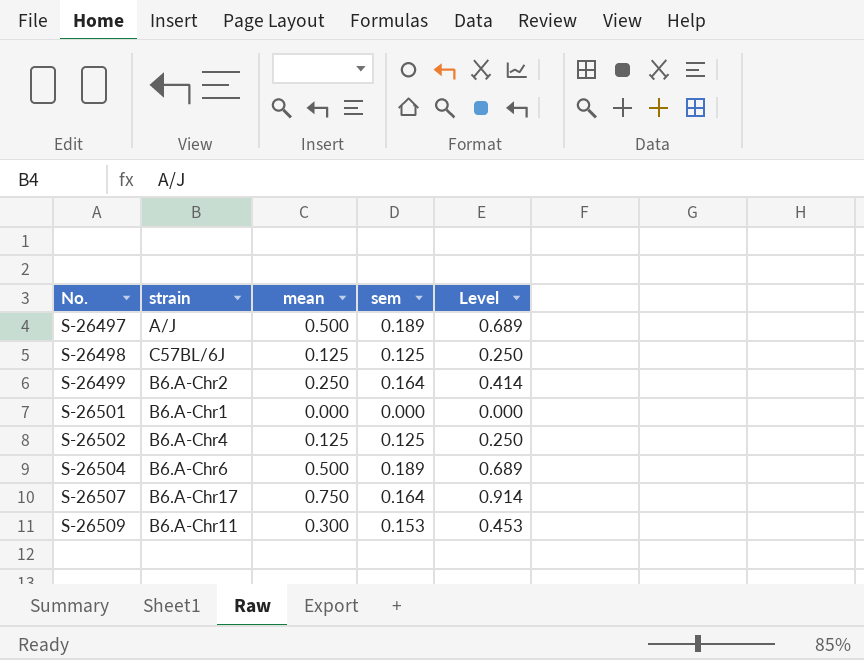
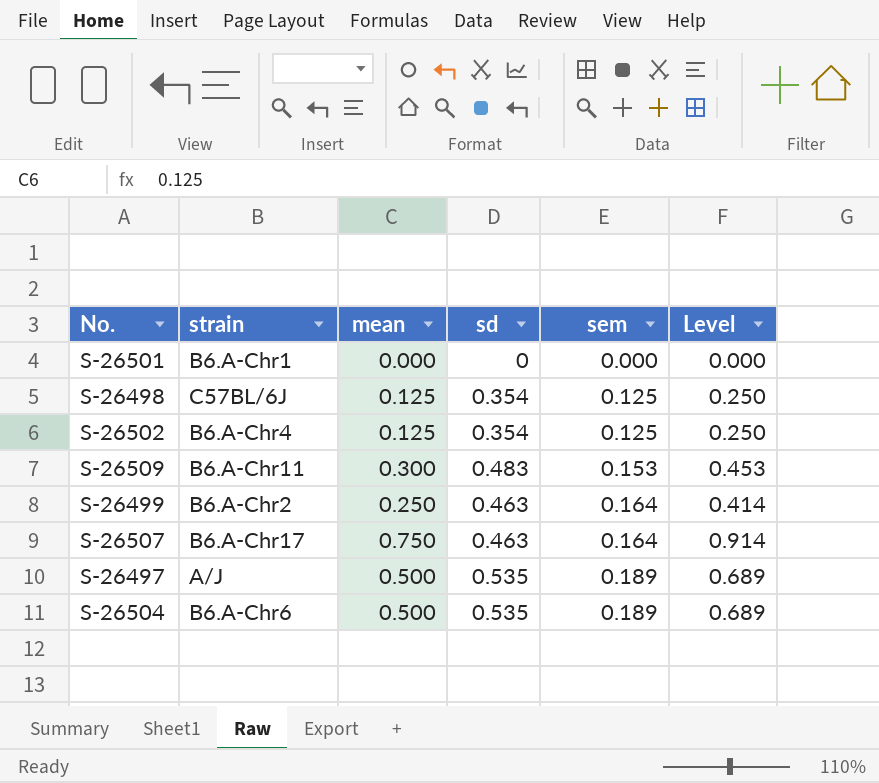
row order: No. ascending -> sem ascending
column sd | position: none -> 4

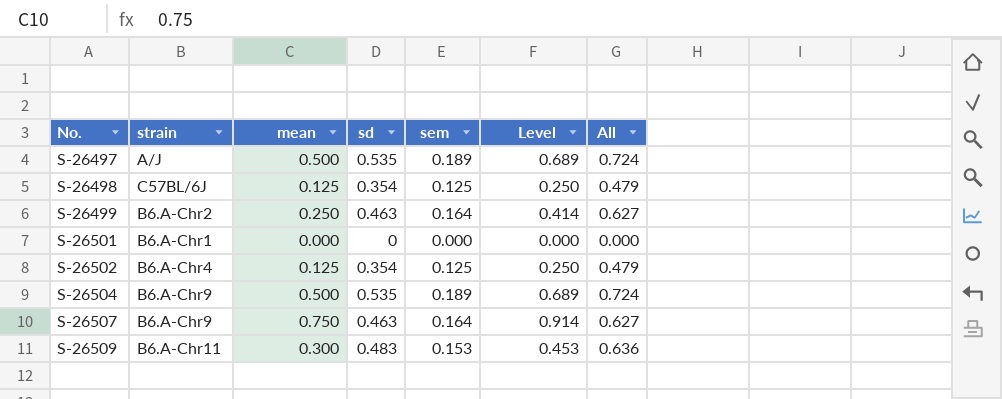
row order: sem ascending -> No. ascending
column All | formula: none -> [sd] + [sem]
S-26504 | strain: B6.A-Chr6 -> B6.A-Chr9
S-26507 | strain: B6.A-Chr17 -> B6.A-Chr9

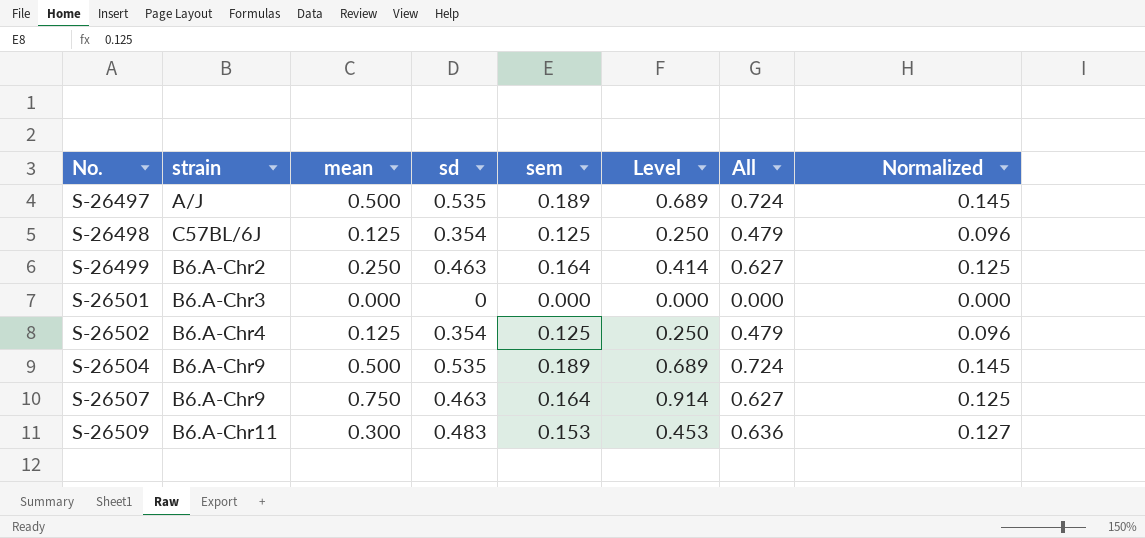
column Normalized | formula: none -> [All] * 0.2
S-26501 | strain: B6.A-Chr1 -> B6.A-Chr3

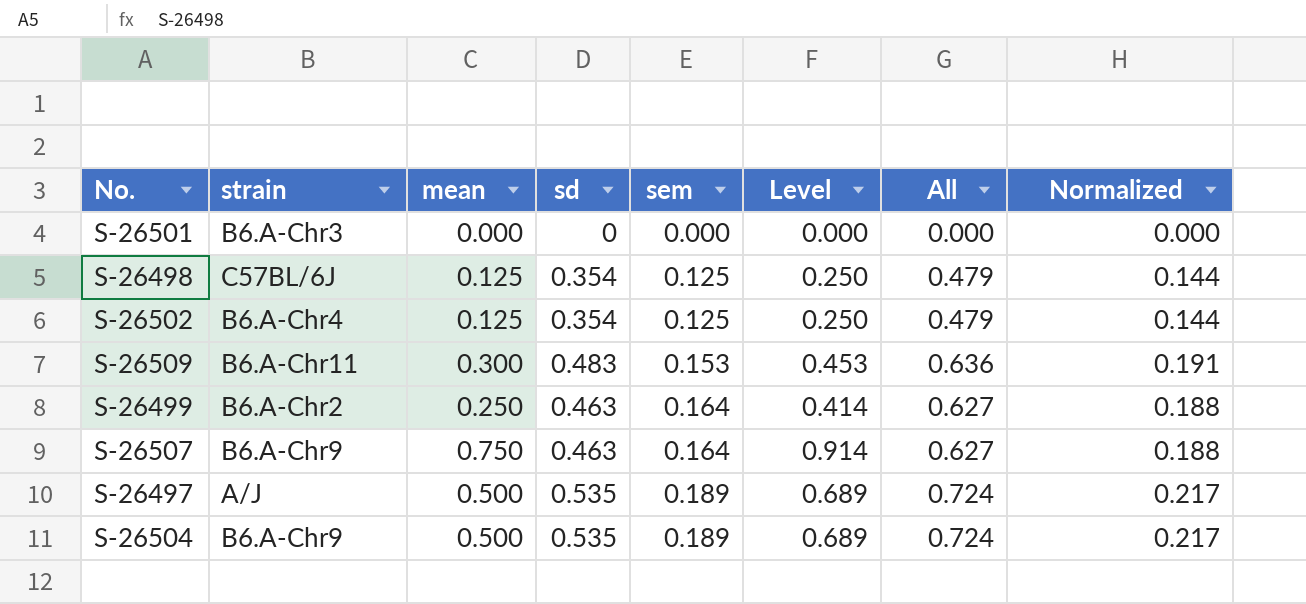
row order: No. ascending -> sem ascending
column Normalized | formula: [All] * 0.2 -> [All] * 0.3

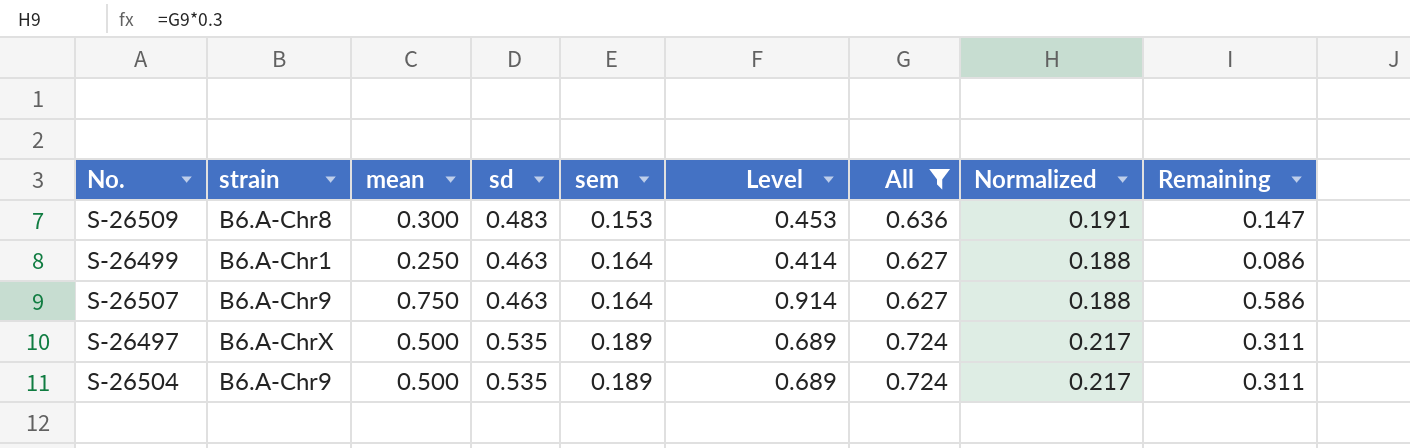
filter: none -> All >= 0.627
column Remaining | formula: none -> [mean] - [sem]
S-26509 | strain: B6.A-Chr11 -> B6.A-Chr8
S-26499 | strain: B6.A-Chr2 -> B6.A-Chr1
S-26497 | strain: A/J -> B6.A-ChrX

